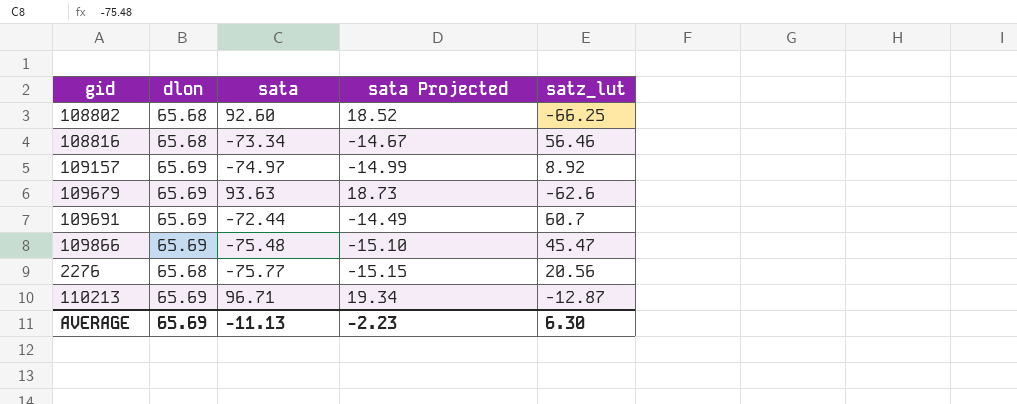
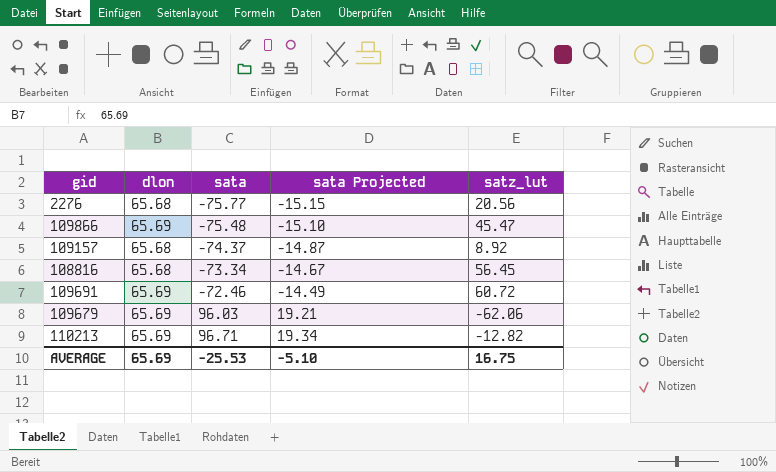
row order: none -> sata ascending
row 108802: 65.68 | 92.60 | 18.52 | -66.25 -> none
109157 | dlon: 65.69 -> 65.68
109157 | sata: -74.97 -> -74.37
109157 | sata Projected: -14.99 -> -14.87
108816 | satz_lut: 56.46 -> 56.45
109691 | sata: -72.44 -> -72.46
109691 | satz_lut: 60.7 -> 60.72
109679 | sata: 93.63 -> 96.03
109679 | sata Projected: 18.73 -> 19.21
109679 | satz_lut: -62.6 -> -62.06
110213 | satz_lut: -12.87 -> -12.82
AVERAGE | sata: -11.13 -> -25.53
AVERAGE | sata Projected: -2.23 -> -5.10
AVERAGE | satz_lut: 6.30 -> 16.75

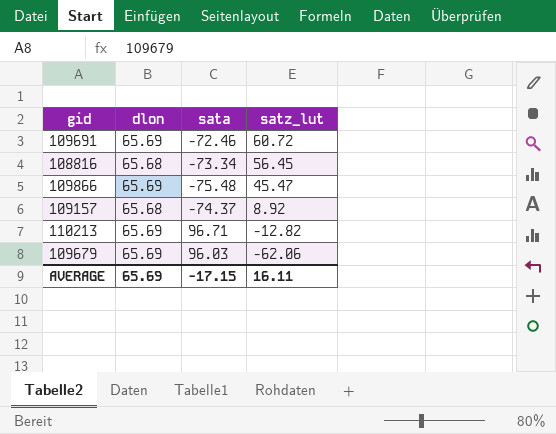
row order: sata ascending -> satz_lut descending
column sata Projected | formula: [sata] * 0.2 -> none
row 2276: 65.68 | -75.77 | -15.15 | 20.56 -> none
AVERAGE | sata: -25.53 -> -17.15
AVERAGE | satz_lut: 16.75 -> 16.11

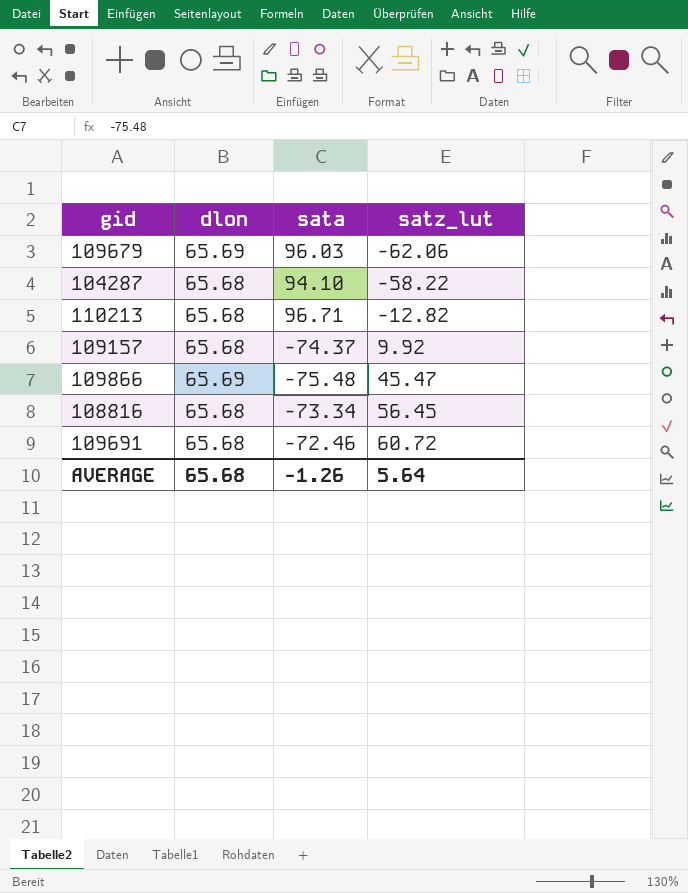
row order: satz_lut descending -> satz_lut ascending
row 104287: none -> 65.68 | 94.10 | -58.22
110213 | dlon: 65.69 -> 65.68
109157 | satz_lut: 8.92 -> 9.92
109691 | dlon: 65.69 -> 65.68
AVERAGE | dlon: 65.69 -> 65.68
AVERAGE | sata: -17.15 -> -1.26
AVERAGE | satz_lut: 16.11 -> 5.64

